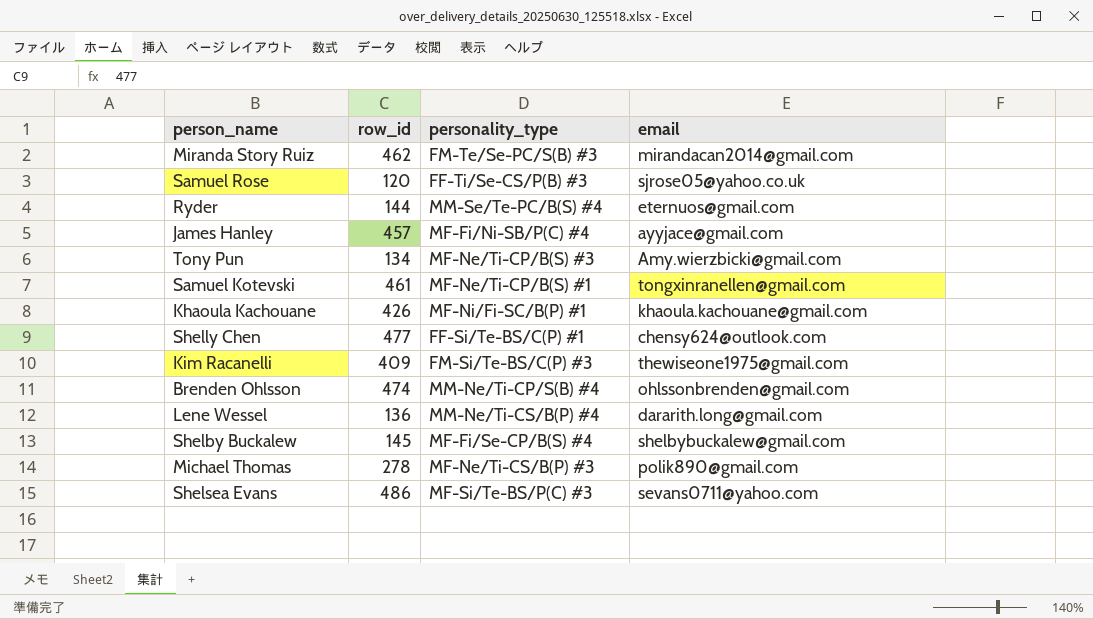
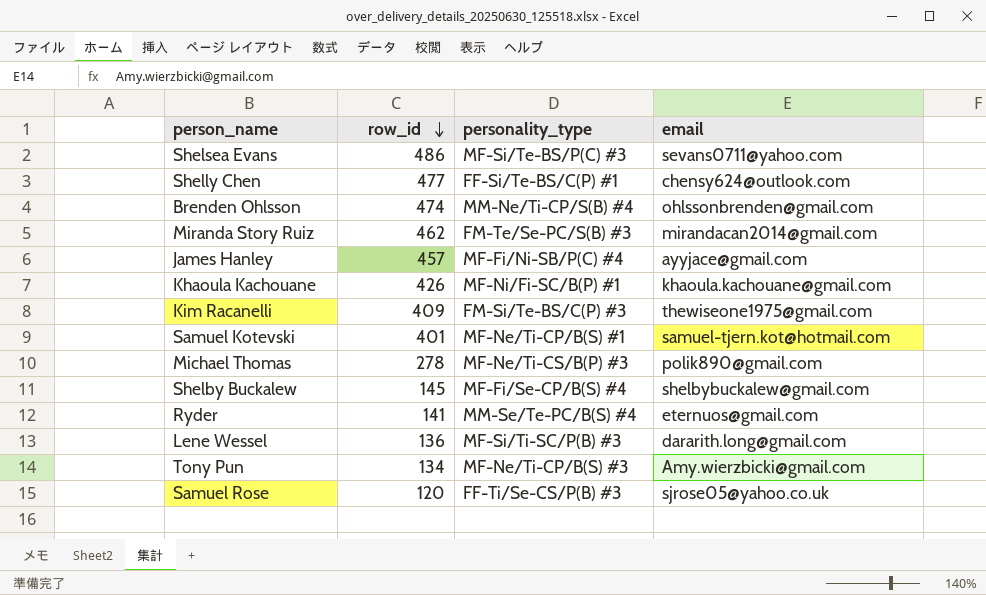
row order: none -> row_id descending
Samuel Kotevski | row_id: 461 -> 401
Samuel Kotevski | email: tongxinranellen@gmail.com -> samuel-tjern.kot@hotmail.com
Ryder | row_id: 144 -> 141
Lene Wessel | personality_type: MM-Ne/Ti-CS/B(P) #4 -> MF-Si/Ti-SC/P(B) #3

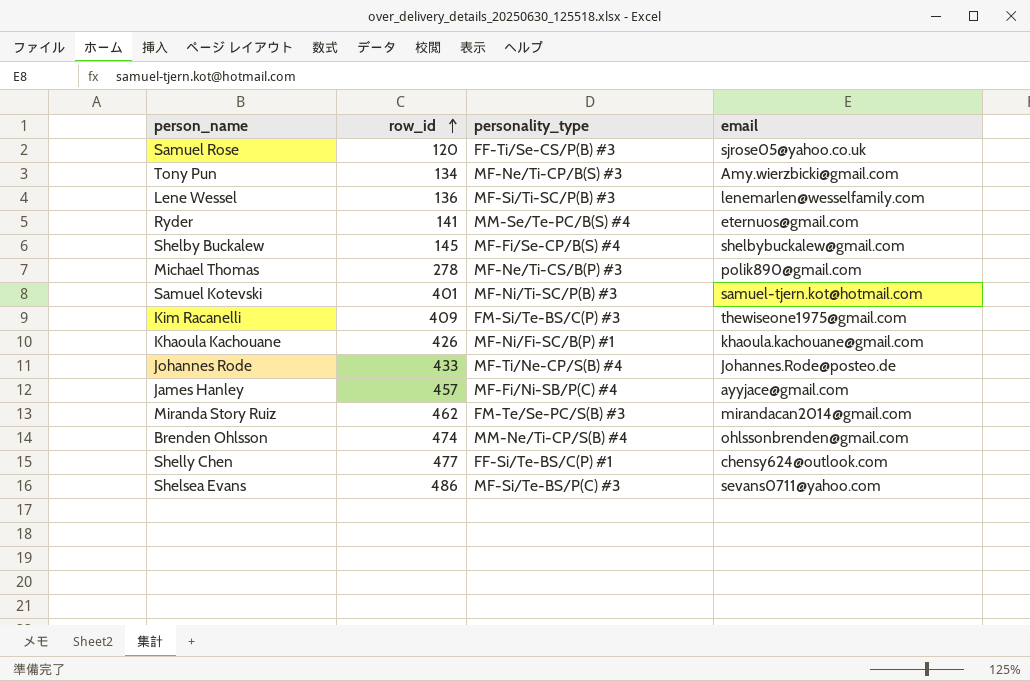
row order: row_id descending -> row_id ascending
Lene Wessel | email: dararith.long@gmail.com -> lenemarlen@wesselfamily.com
Samuel Kotevski | personality_type: MF-Ne/Ti-CP/B(S) #1 -> MF-Ni/Ti-SC/P(B) #3
row Johannes Rode: none -> 433 | MF-Ti/Ne-CP/S(B) #4 | Johannes.Rode@posteo.de

